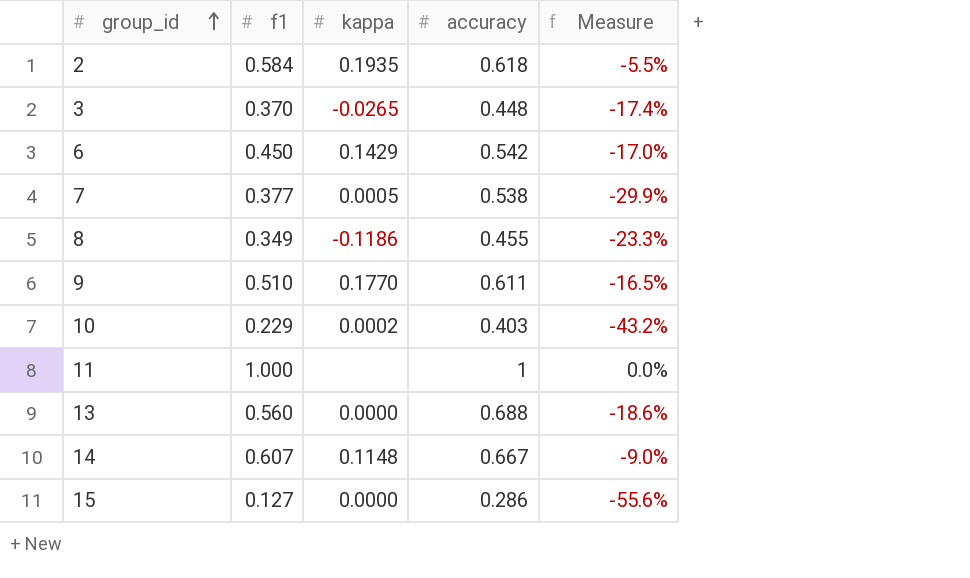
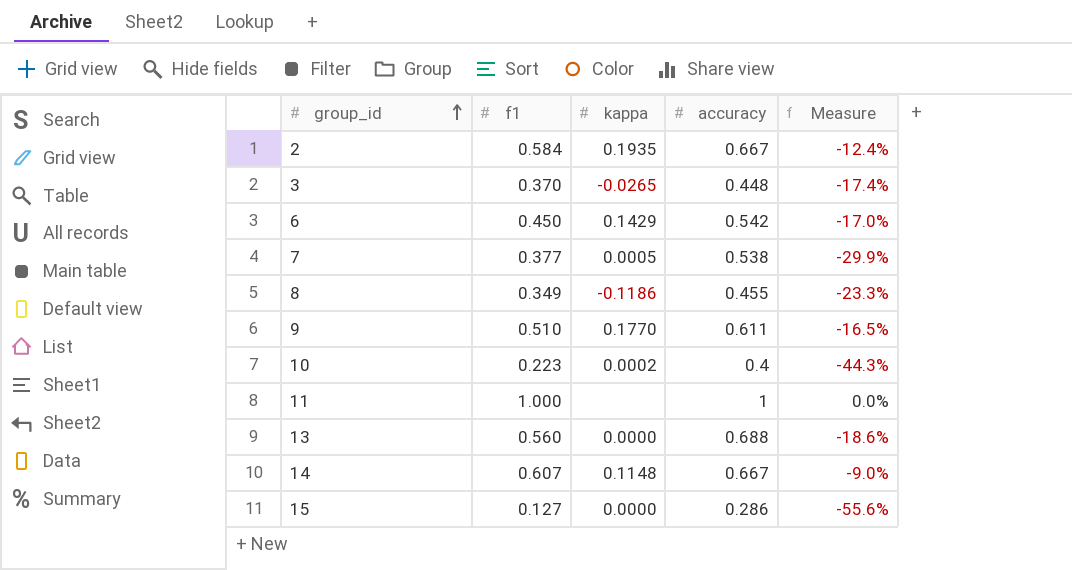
2 | accuracy: 0.618 -> 0.667
2 | Measure: -5.5% -> -12.4%
10 | f1: 0.229 -> 0.223
10 | accuracy: 0.403 -> 0.4
10 | Measure: -43.2% -> -44.3%

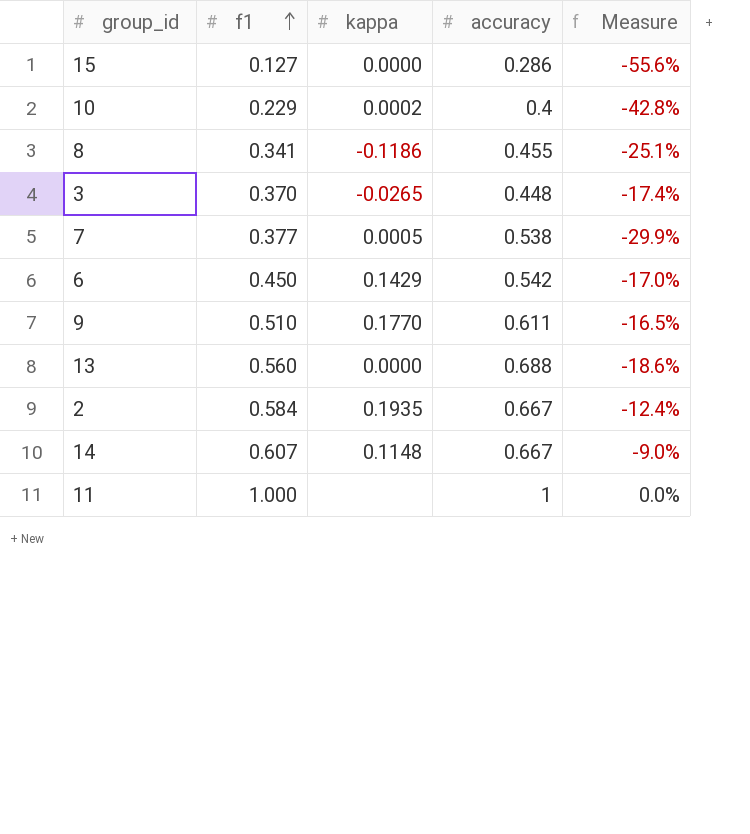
row order: group_id ascending -> f1 ascending
10 | f1: 0.223 -> 0.229
10 | Measure: -44.3% -> -42.8%
8 | f1: 0.349 -> 0.341
8 | Measure: -23.3% -> -25.1%

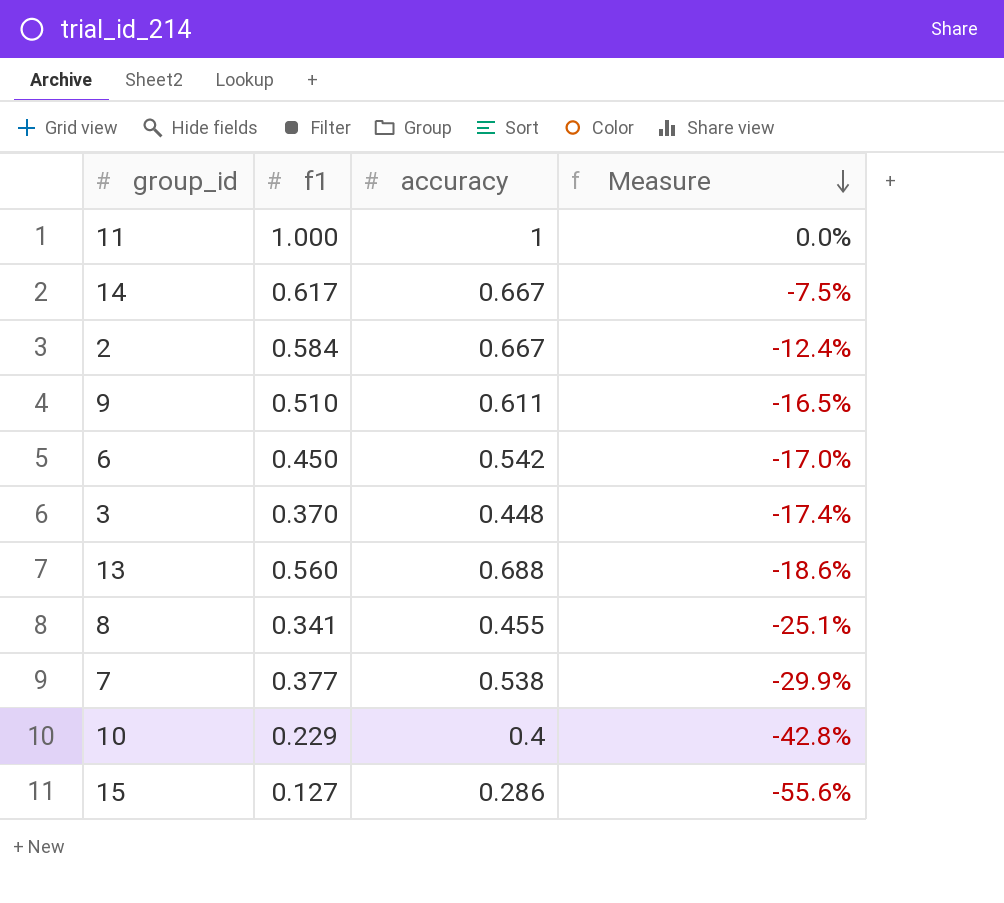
row order: f1 ascending -> Measure descending
column kappa | position: 3 -> none
14 | f1: 0.607 -> 0.617
14 | Measure: -9.0% -> -7.5%

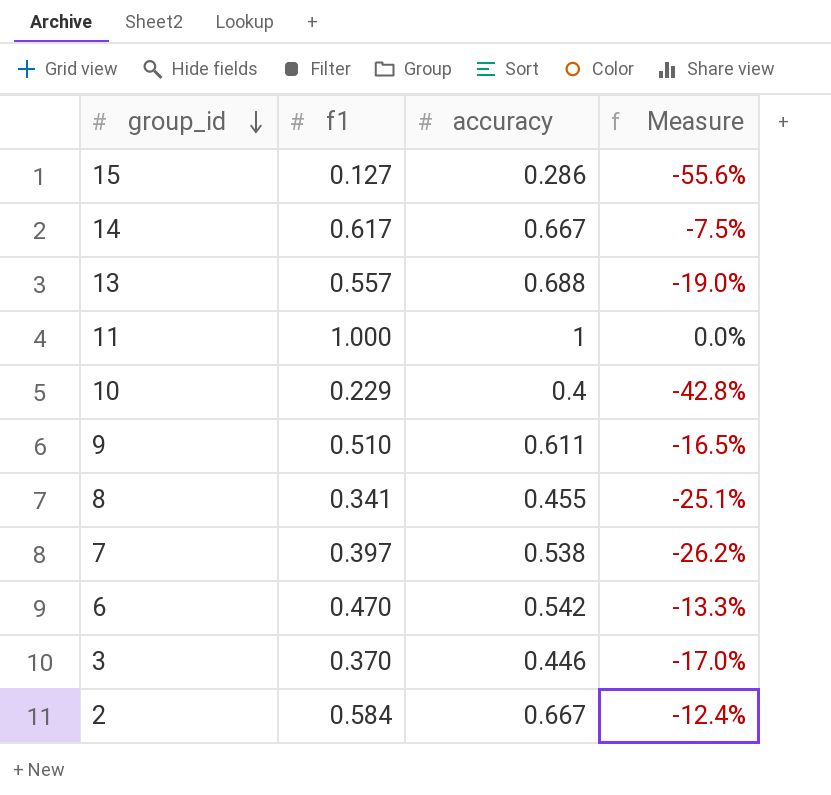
row order: Measure descending -> group_id descending
13 | f1: 0.560 -> 0.557
13 | Measure: -18.6% -> -19.0%
7 | f1: 0.377 -> 0.397
7 | Measure: -29.9% -> -26.2%
6 | f1: 0.450 -> 0.470
6 | Measure: -17.0% -> -13.3%
3 | accuracy: 0.448 -> 0.446
3 | Measure: -17.4% -> -17.0%

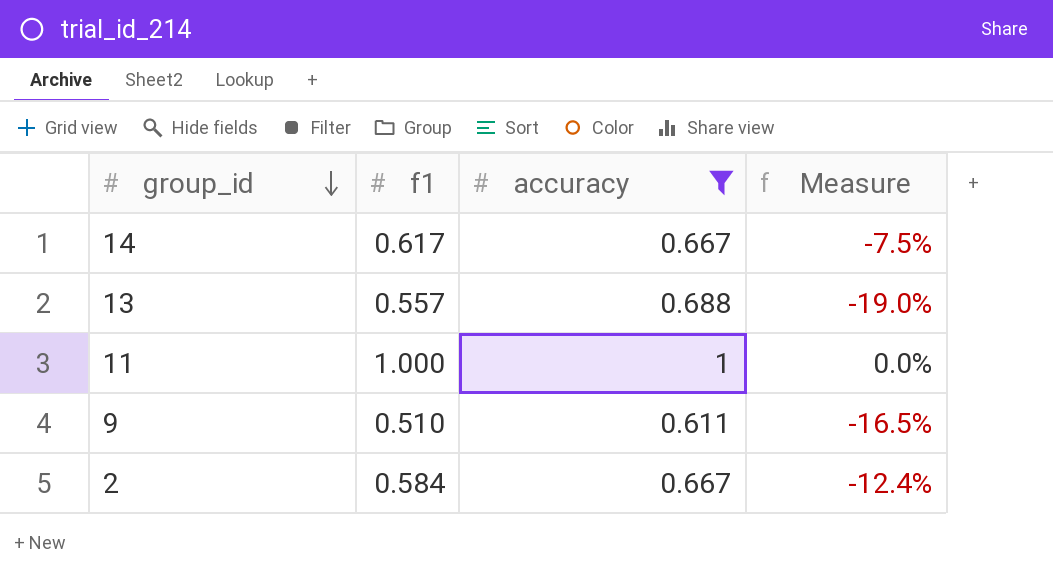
filter: none -> accuracy >= 0.611

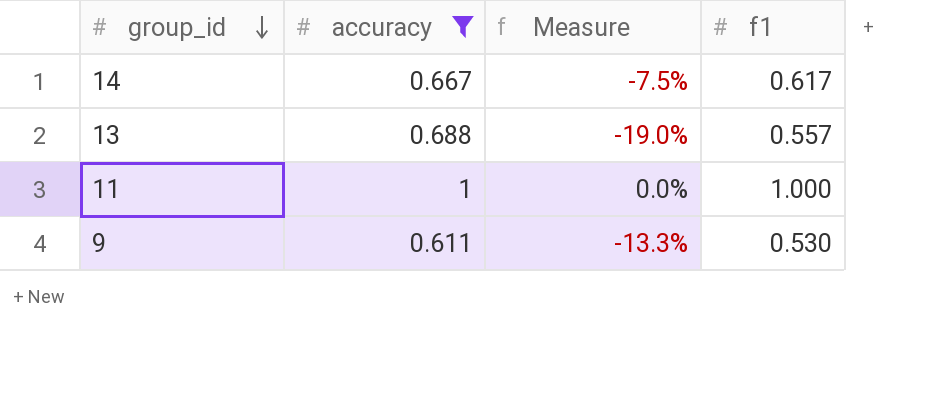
column f1 | position: 2 -> 4
row 2: 0.584 | 0.667 | -12.4% -> none
9 | Measure: -16.5% -> -13.3%
9 | f1: 0.510 -> 0.530

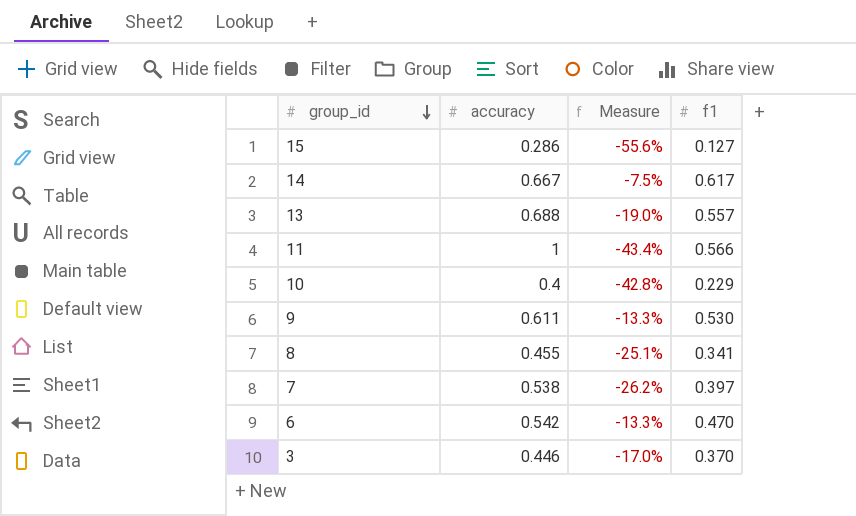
filter: accuracy >= 0.611 -> none
11 | Measure: 0.0% -> -43.4%
11 | f1: 1.000 -> 0.566

